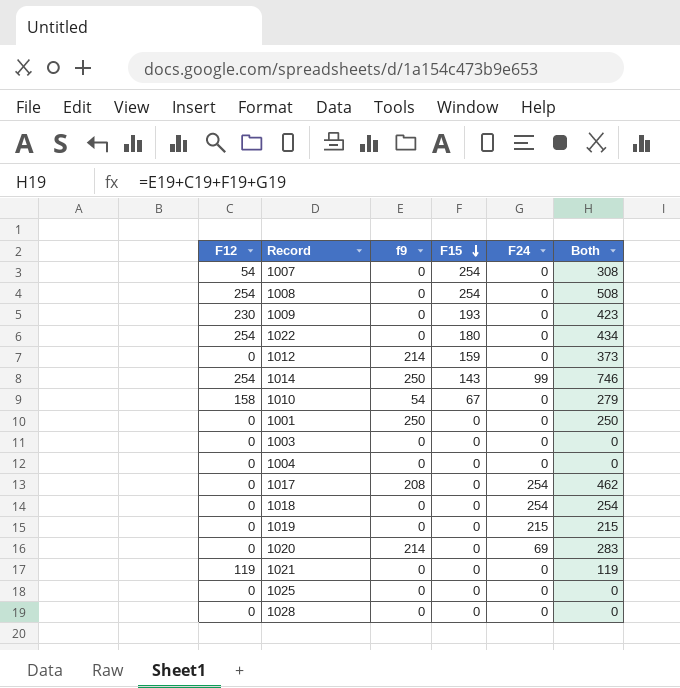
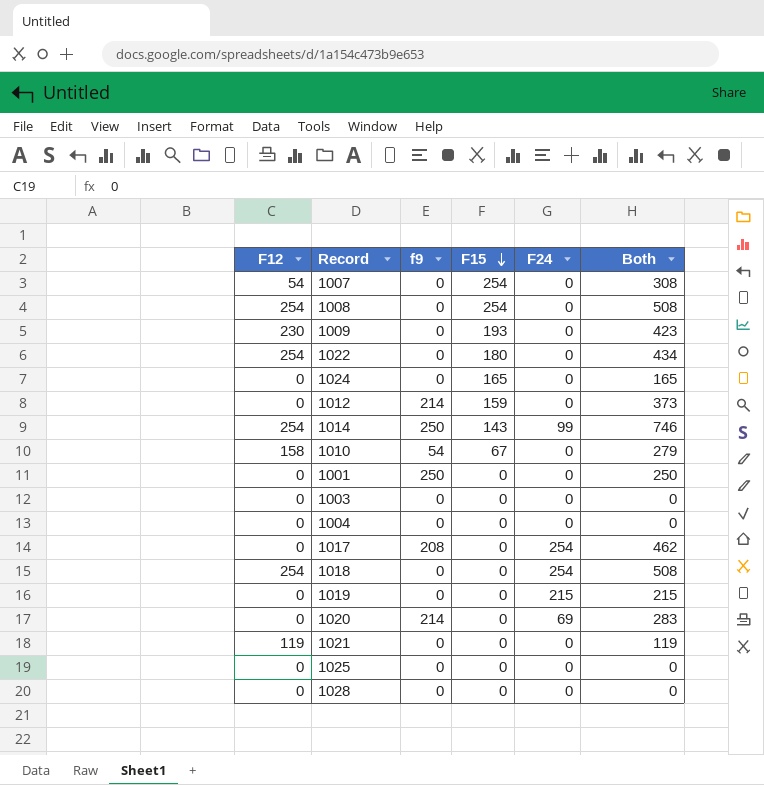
row 1024: none -> 0 | 0 | 165 | 0 | 165
1018 | F12: 0 -> 254
1018 | Both: 254 -> 508

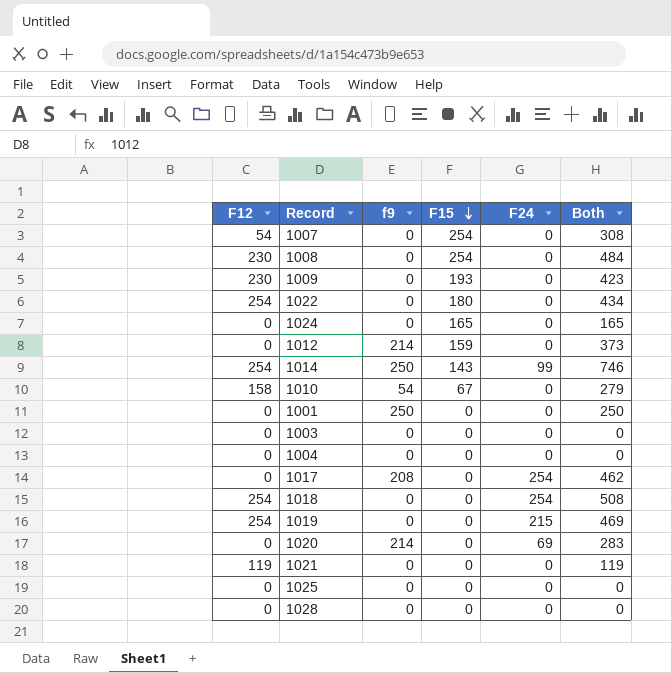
1008 | F12: 254 -> 230
1008 | Both: 508 -> 484
1019 | F12: 0 -> 254
1019 | Both: 215 -> 469

